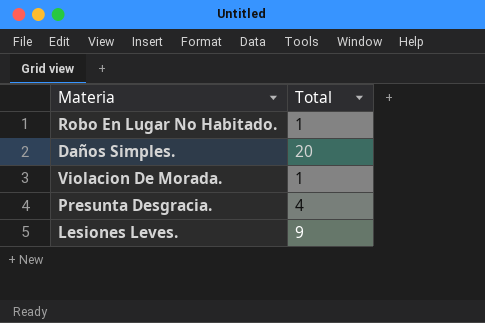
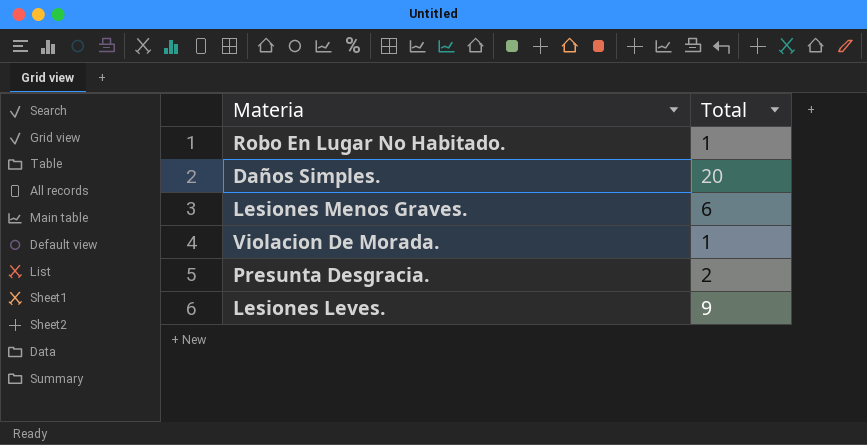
row Lesiones Menos Graves.: none -> 6
Presunta Desgracia. | Total: 4 -> 2

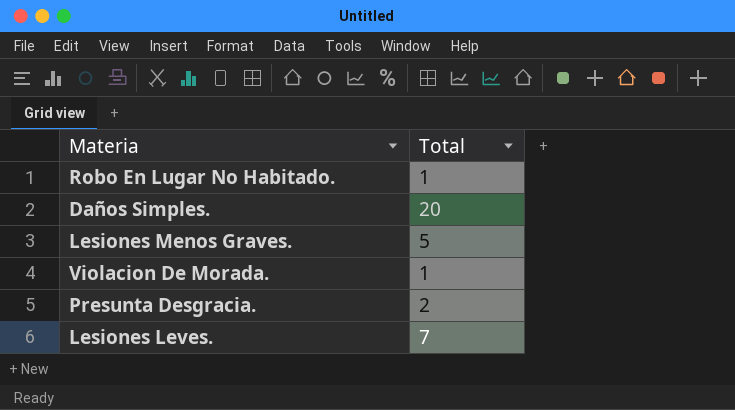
Lesiones Menos Graves. | Total: 6 -> 5
Lesiones Leves. | Total: 9 -> 7

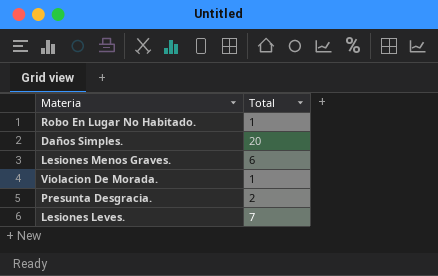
Lesiones Menos Graves. | Total: 5 -> 6

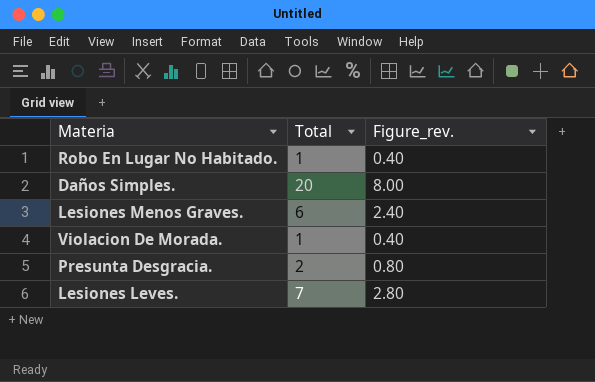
column Figure_rev. | formula: none -> [Total] * 0.4

